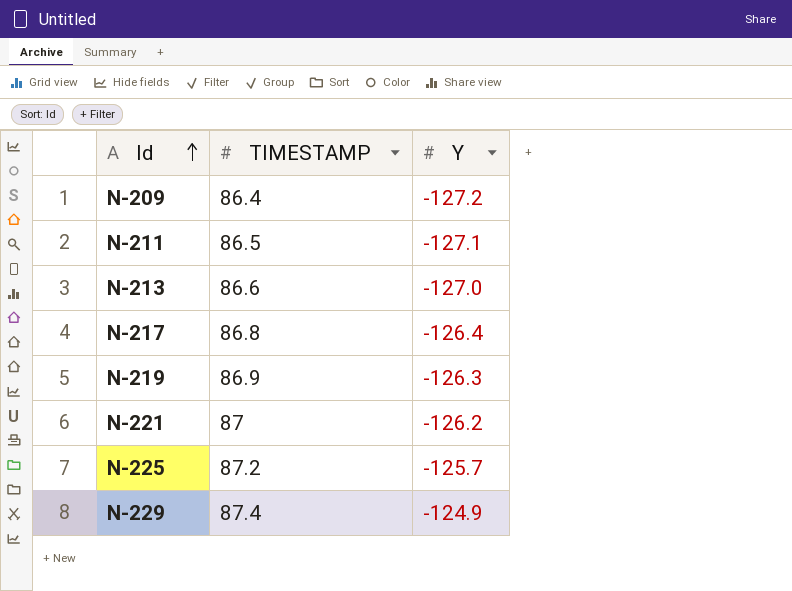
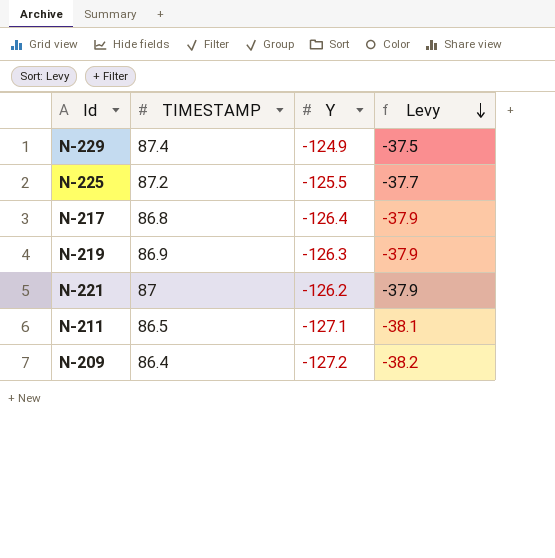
row order: Id ascending -> Levy descending
column Levy | formula: none -> [Y] * 0.3
row N-213: 86.6 | -127.0 -> none
N-225 | Y: -125.7 -> -125.5

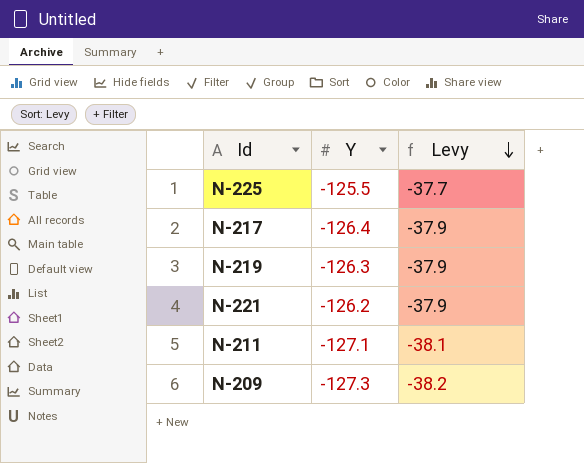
column TIMESTAMP | position: 2 -> none
row N-229: 87.4 | -124.9 | -37.5 -> none
N-209 | Y: -127.2 -> -127.3

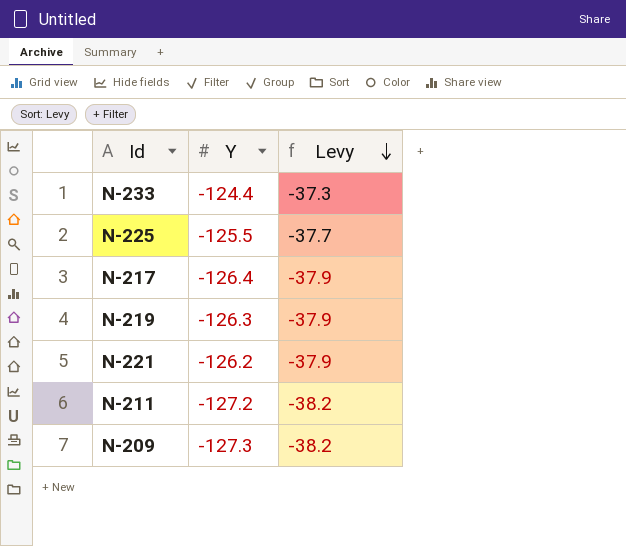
row N-233: none -> -124.4 | -37.3
N-211 | Y: -127.1 -> -127.2
N-211 | Levy: -38.1 -> -38.2

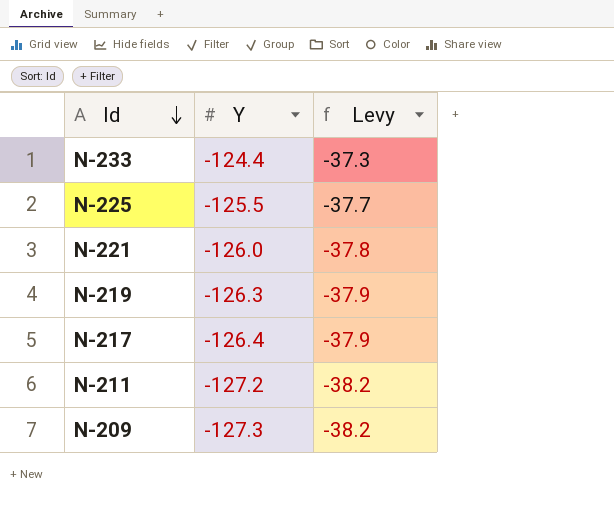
row order: Levy descending -> Id descending
N-221 | Y: -126.2 -> -126.0
N-221 | Levy: -37.9 -> -37.8

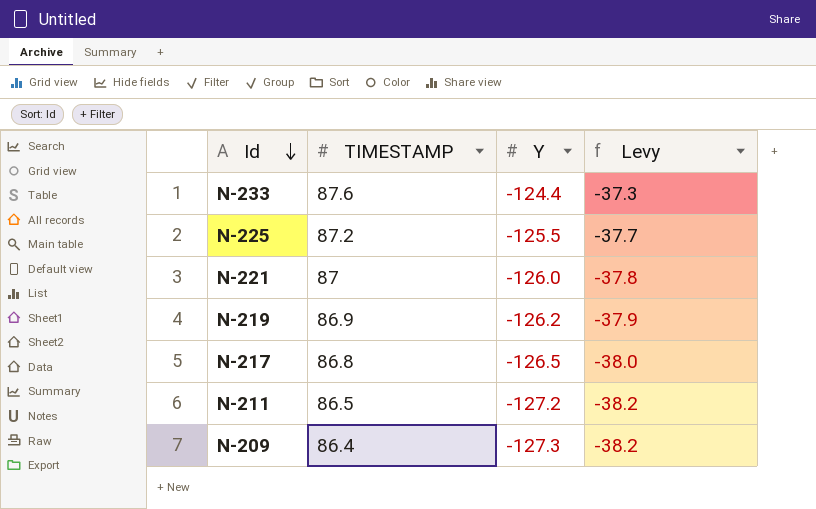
column TIMESTAMP | position: none -> 2
N-219 | Y: -126.3 -> -126.2
N-217 | Y: -126.4 -> -126.5
N-217 | Levy: -37.9 -> -38.0

